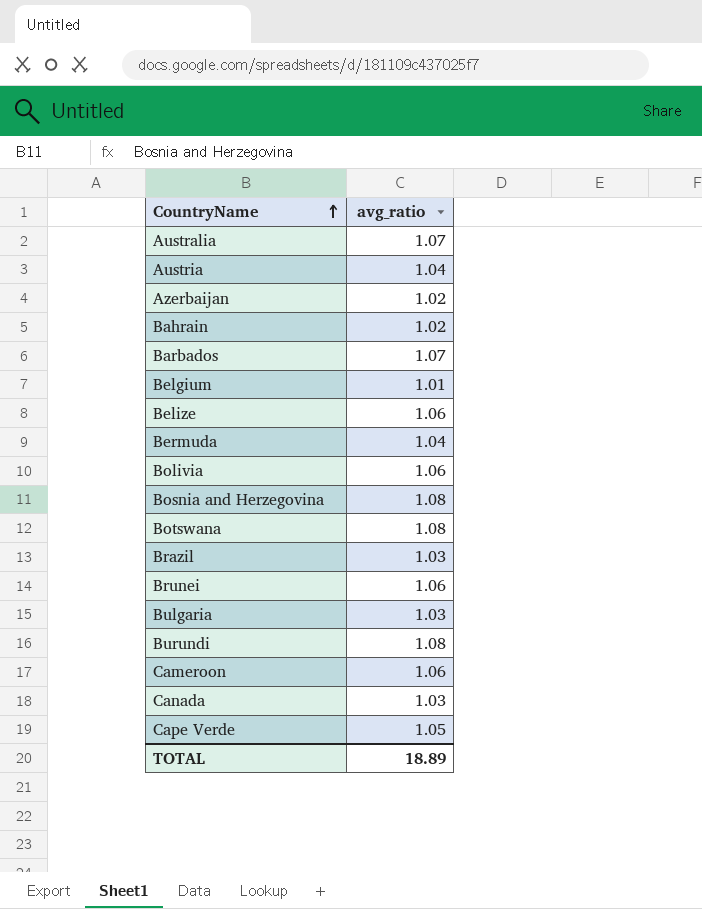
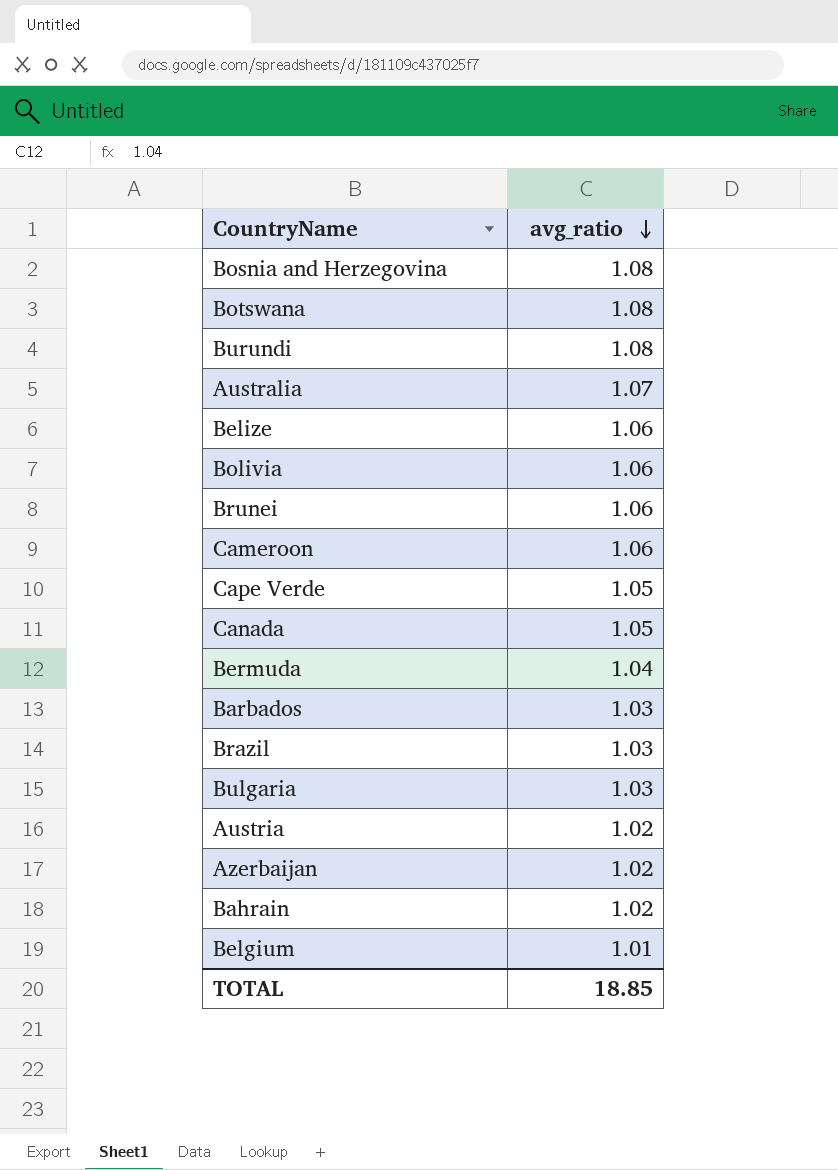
row order: CountryName ascending -> avg_ratio descending
Canada | avg_ratio: 1.03 -> 1.05
Barbados | avg_ratio: 1.07 -> 1.03
Austria | avg_ratio: 1.04 -> 1.02
TOTAL | avg_ratio: 18.89 -> 18.85

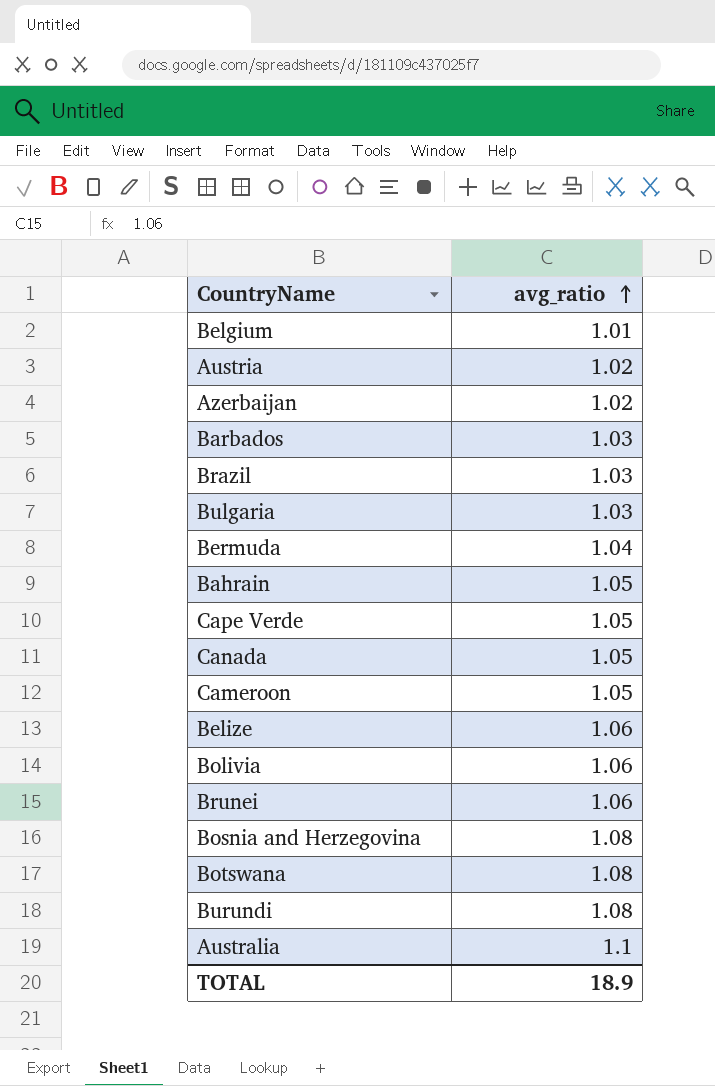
row order: avg_ratio descending -> avg_ratio ascending
Bahrain | avg_ratio: 1.02 -> 1.05
Cameroon | avg_ratio: 1.06 -> 1.05
Australia | avg_ratio: 1.07 -> 1.1
TOTAL | avg_ratio: 18.85 -> 18.9

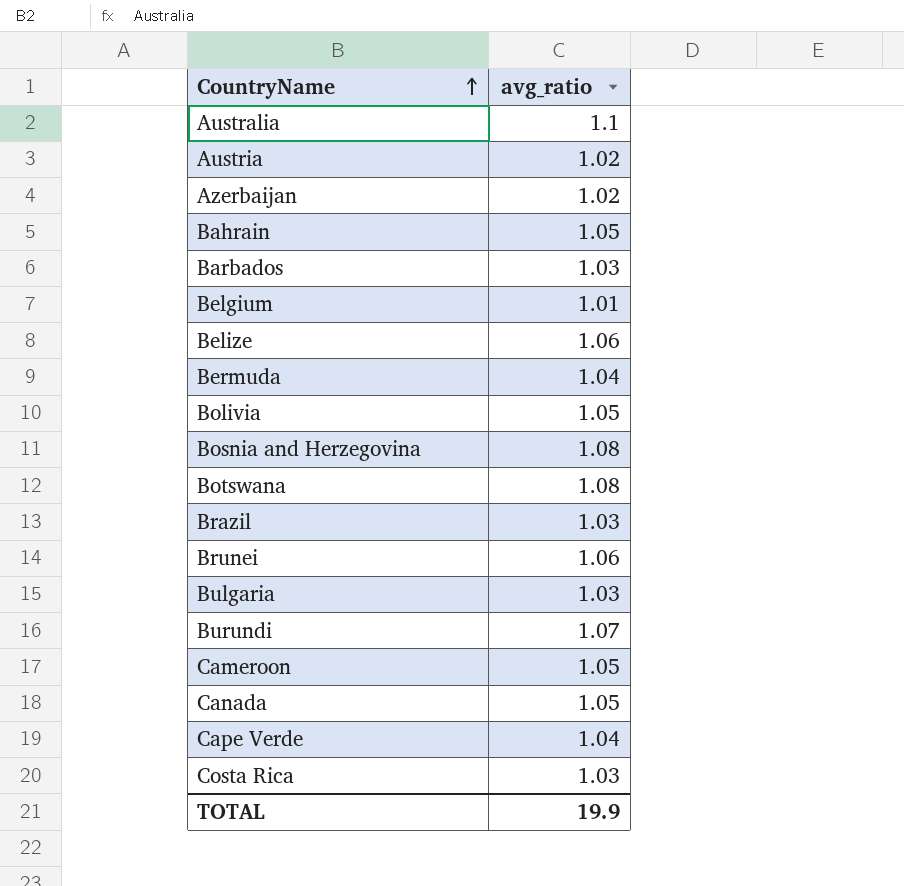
row order: avg_ratio ascending -> CountryName ascending
Bolivia | avg_ratio: 1.06 -> 1.05
Burundi | avg_ratio: 1.08 -> 1.07
Cape Verde | avg_ratio: 1.05 -> 1.04
row Costa Rica: none -> 1.03
TOTAL | avg_ratio: 18.9 -> 19.9

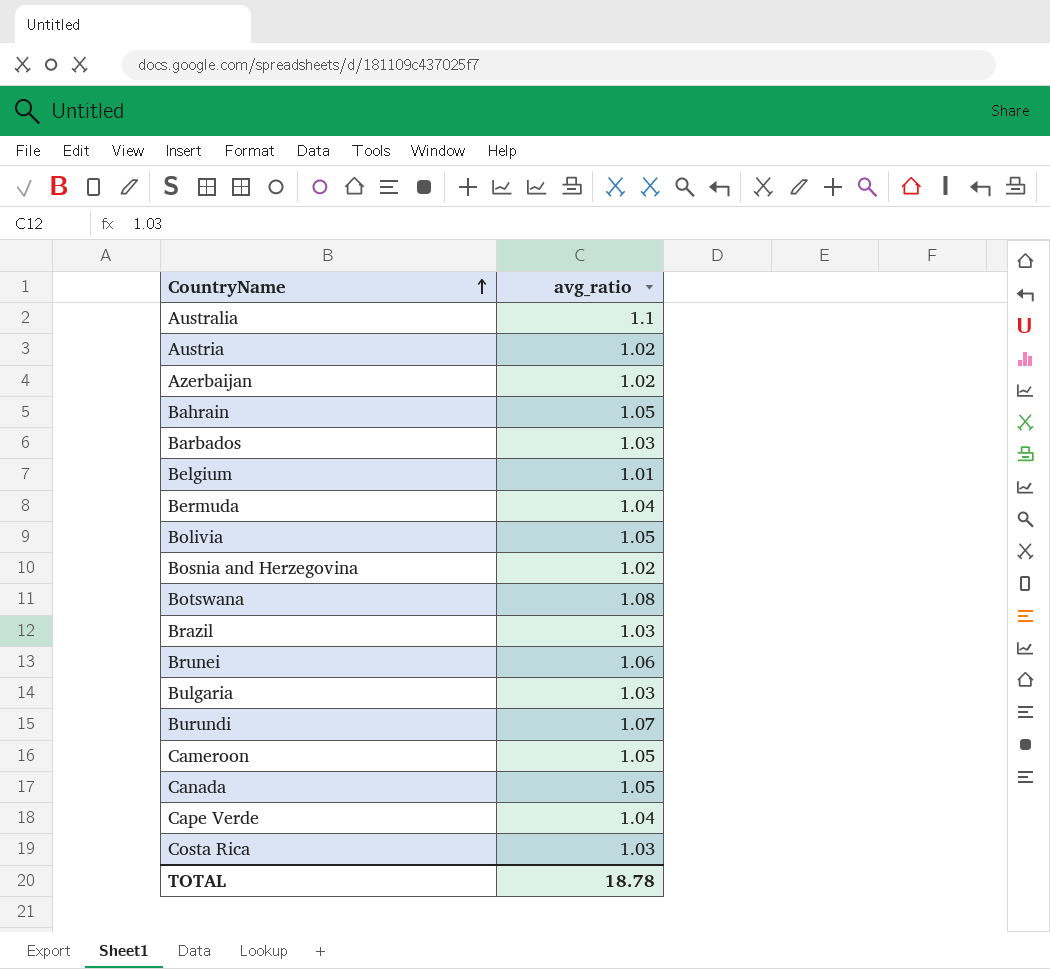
row Belize: 1.06 -> none
Bosnia and Herzegovina | avg_ratio: 1.08 -> 1.02
TOTAL | avg_ratio: 19.9 -> 18.78

